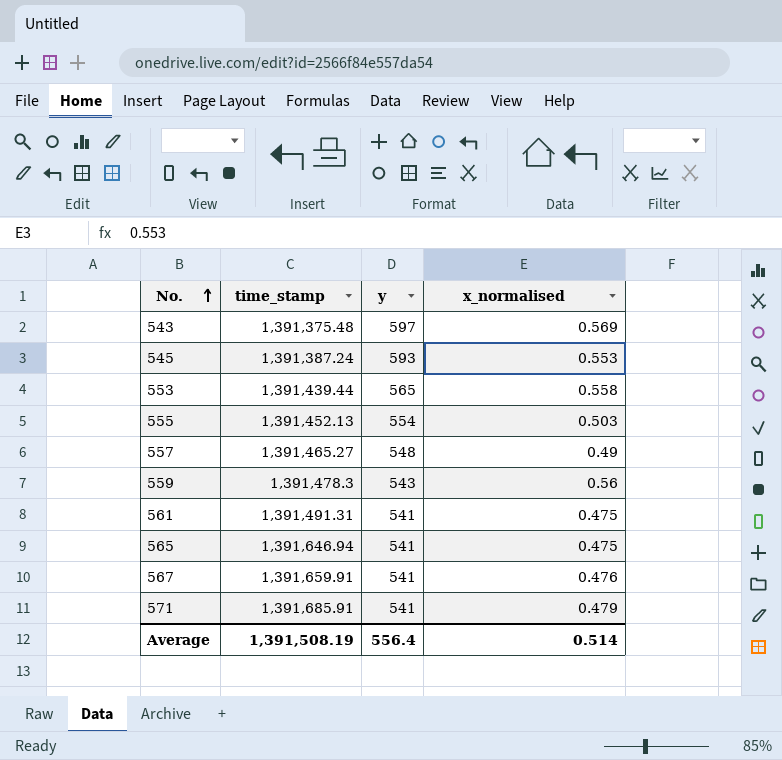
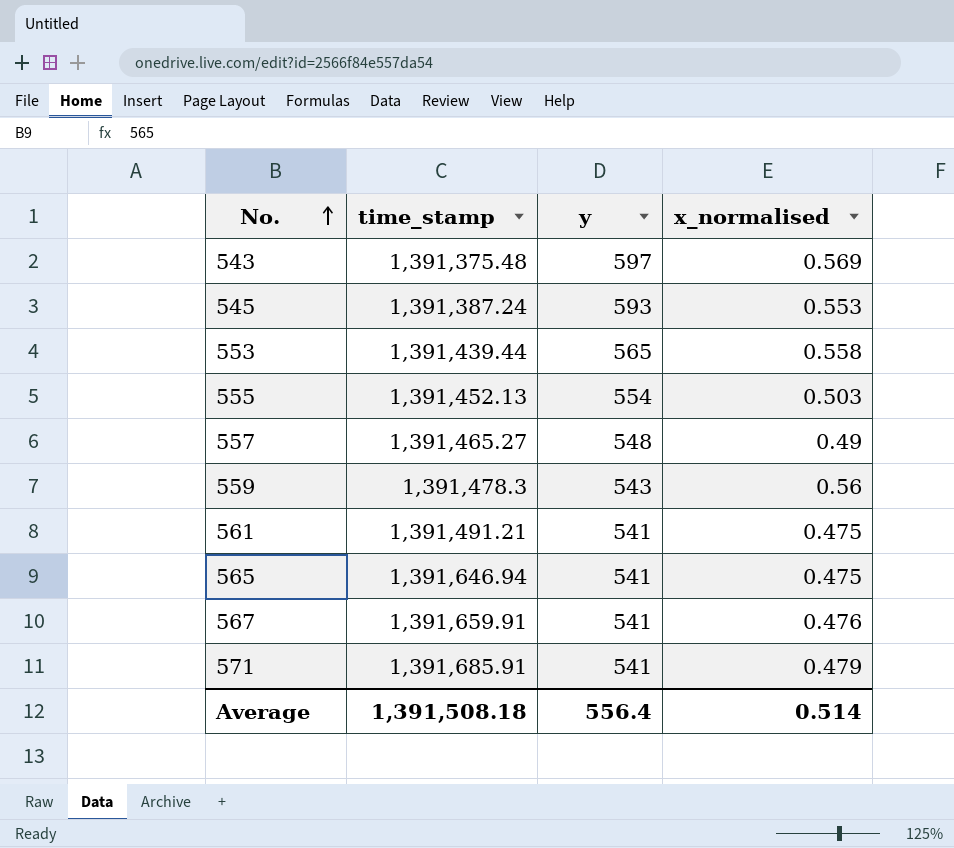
561 | time_stamp: 1,391,491.31 -> 1,391,491.21
Average | time_stamp: 1,391,508.19 -> 1,391,508.18

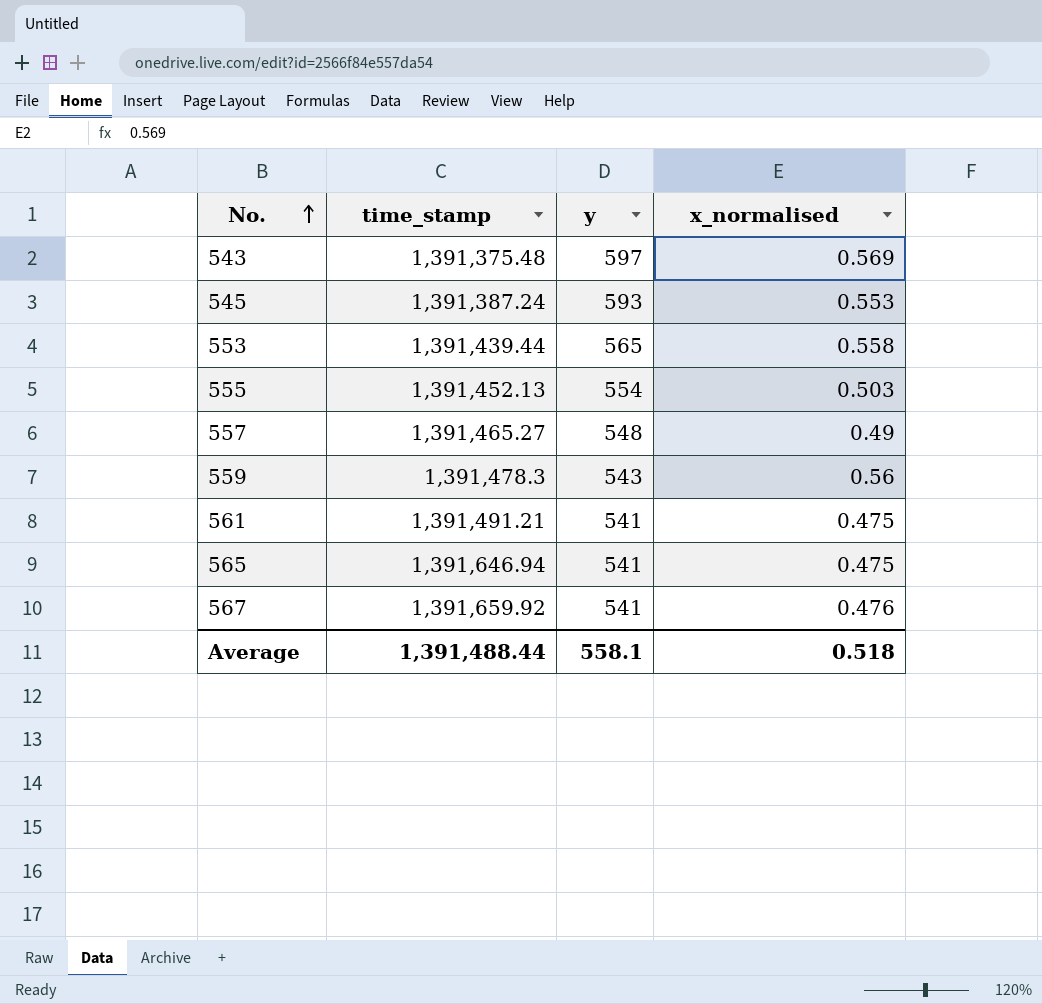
row 571: 1,391,685.91 | 541 | 0.479 -> none
567 | time_stamp: 1,391,659.91 -> 1,391,659.92
Average | time_stamp: 1,391,508.18 -> 1,391,488.44
Average | y: 556.4 -> 558.1
Average | x_normalised: 0.514 -> 0.518

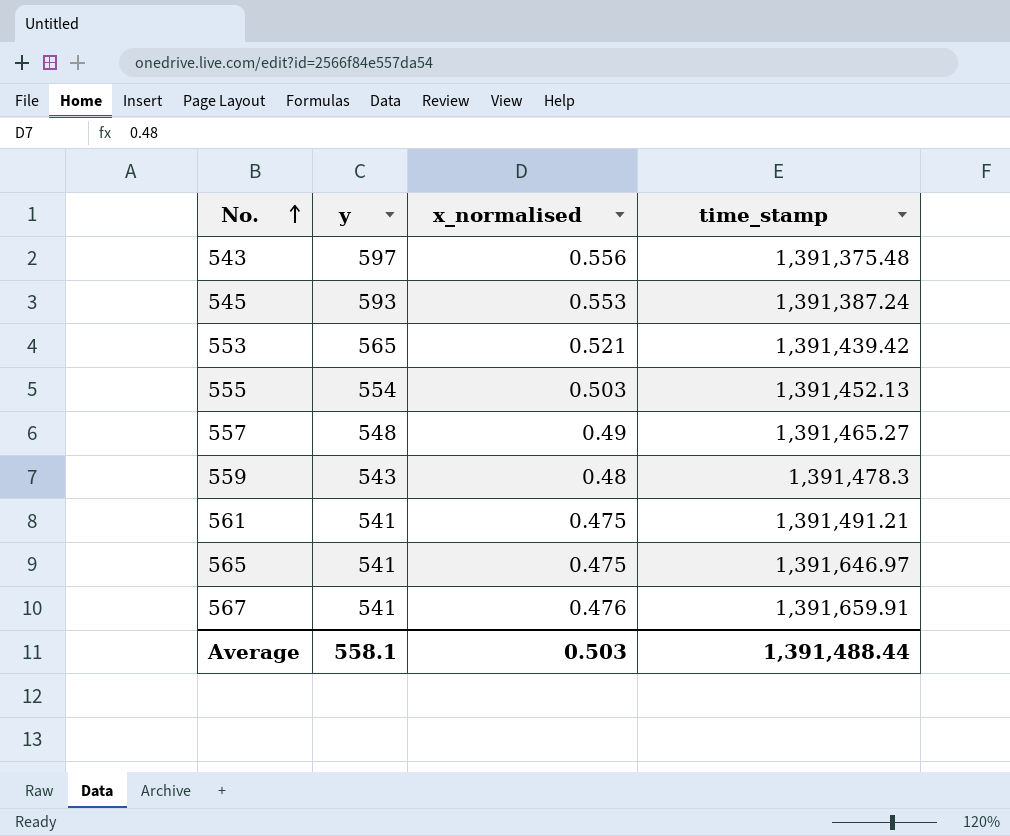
column time_stamp | position: 2 -> 4
543 | x_normalised: 0.569 -> 0.556
553 | x_normalised: 0.558 -> 0.521
553 | time_stamp: 1,391,439.44 -> 1,391,439.42
559 | x_normalised: 0.56 -> 0.48
565 | time_stamp: 1,391,646.94 -> 1,391,646.97
567 | time_stamp: 1,391,659.92 -> 1,391,659.91
Average | x_normalised: 0.518 -> 0.503

